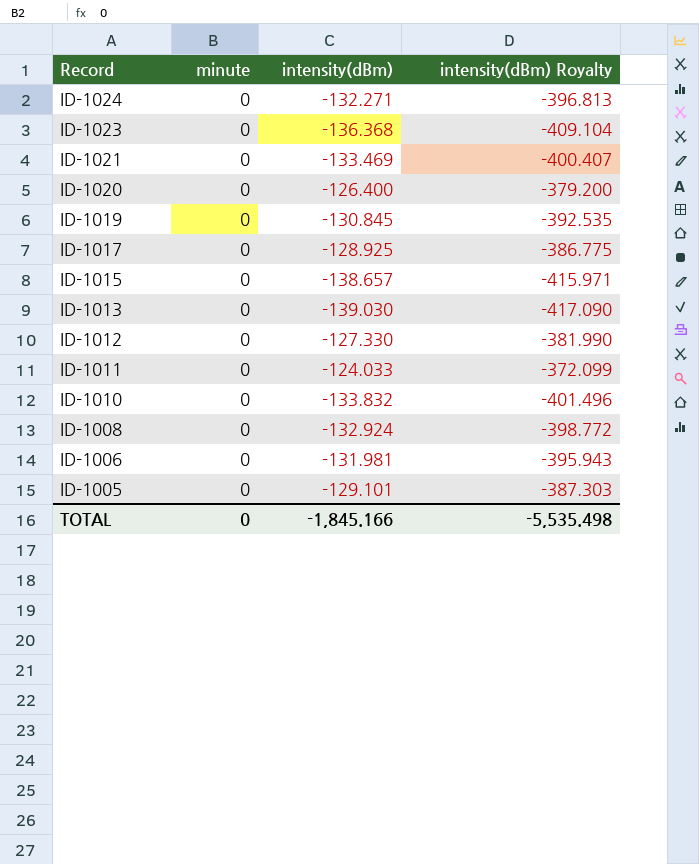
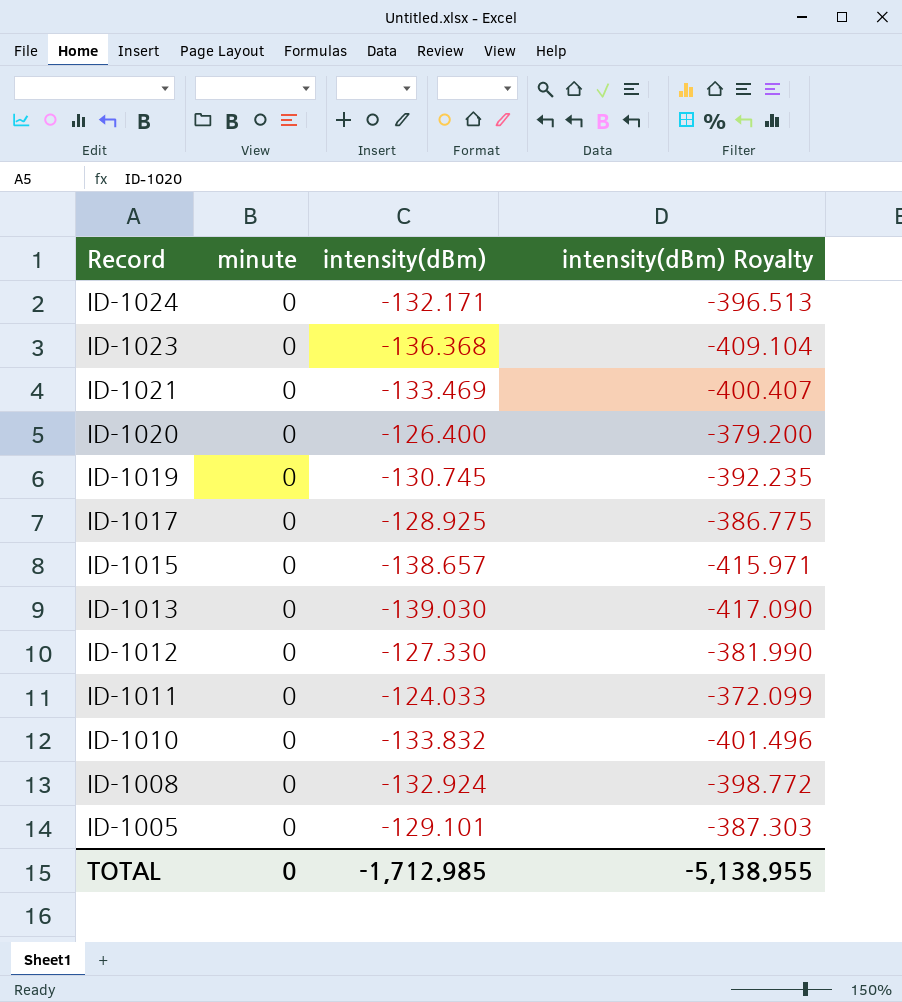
row ID-1006: 0 | -131.981 | -395.943 -> none
ID-1024 | intensity(dBm): -132.271 -> -132.171
ID-1024 | intensity(dBm) Royalty: -396.813 -> -396.513
ID-1019 | intensity(dBm): -130.845 -> -130.745
ID-1019 | intensity(dBm) Royalty: -392.535 -> -392.235
TOTAL | intensity(dBm): -1,845.166 -> -1,712.985
TOTAL | intensity(dBm) Royalty: -5,535.498 -> -5,138.955

